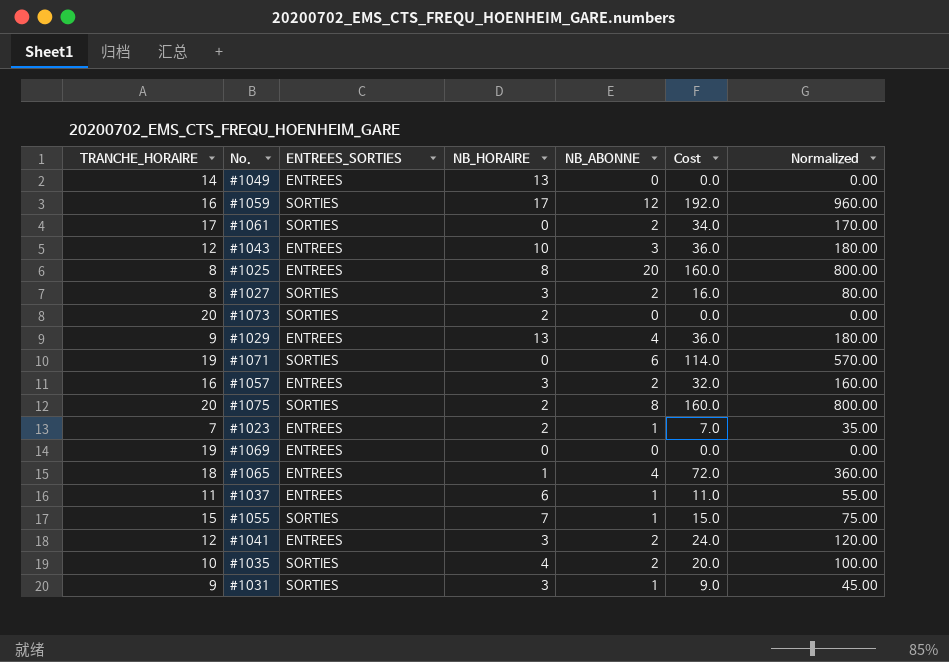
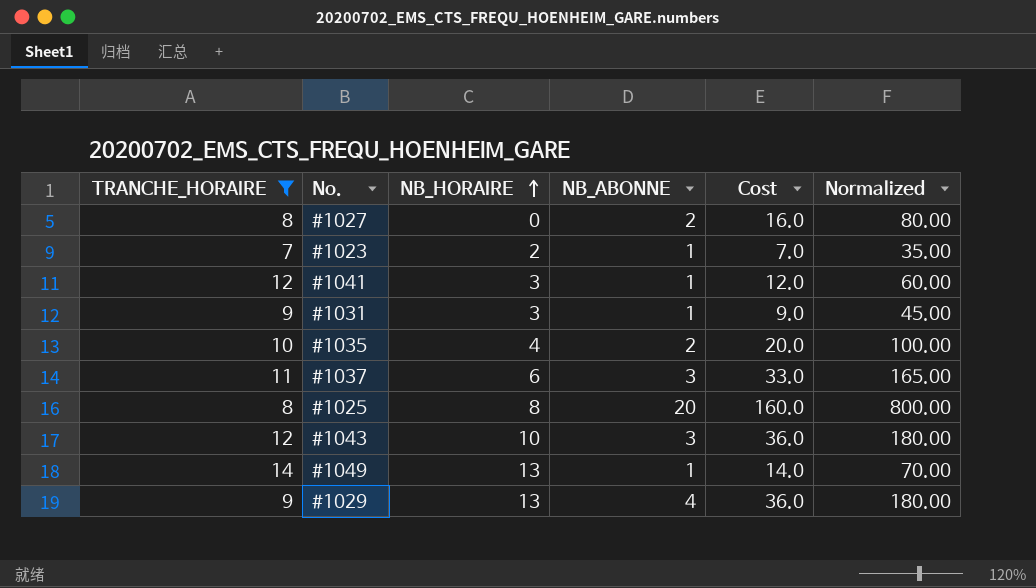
filter: none -> TRANCHE_HORAIRE <= 14
row order: none -> NB_HORAIRE ascending
column ENTREES_SORTIES | position: 3 -> none
#1027 | NB_HORAIRE: 3 -> 0
#1041 | NB_ABONNE: 2 -> 1
#1041 | Cost: 24.0 -> 12.0
#1041 | Normalized: 120.00 -> 60.00
#1037 | NB_ABONNE: 1 -> 3
#1037 | Cost: 11.0 -> 33.0
#1037 | Normalized: 55.00 -> 165.00
#1049 | NB_ABONNE: 0 -> 1
#1049 | Cost: 0.0 -> 14.0
#1049 | Normalized: 0.00 -> 70.00

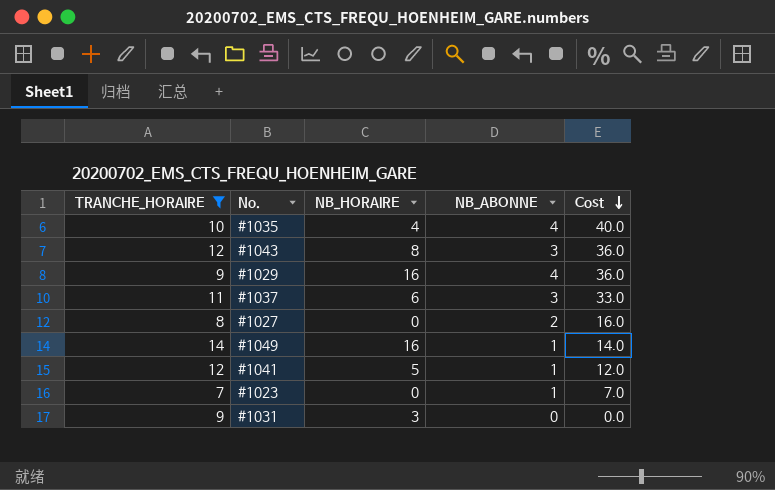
row order: NB_HORAIRE ascending -> Cost descending
column Normalized | formula: [Cost] * 5 -> none
row #1025: 8 | 8 | 20 | 160.0 | 800.00 -> none
#1035 | NB_ABONNE: 2 -> 4
#1035 | Cost: 20.0 -> 40.0
#1043 | NB_HORAIRE: 10 -> 8
#1029 | NB_HORAIRE: 13 -> 16
#1049 | NB_HORAIRE: 13 -> 16
#1041 | NB_HORAIRE: 3 -> 5
#1023 | NB_HORAIRE: 2 -> 0
#1031 | NB_ABONNE: 1 -> 0
#1031 | Cost: 9.0 -> 0.0

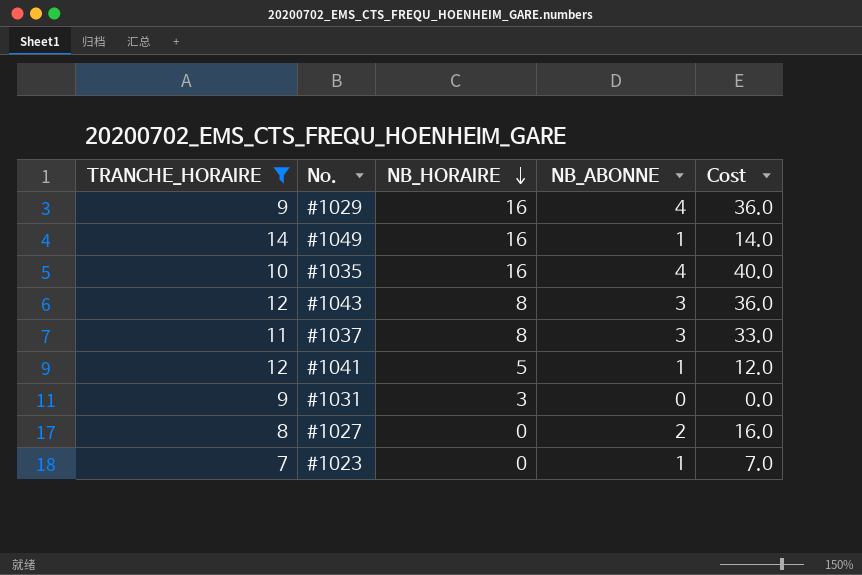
row order: Cost descending -> NB_HORAIRE descending
#1035 | NB_HORAIRE: 4 -> 16
#1037 | NB_HORAIRE: 6 -> 8

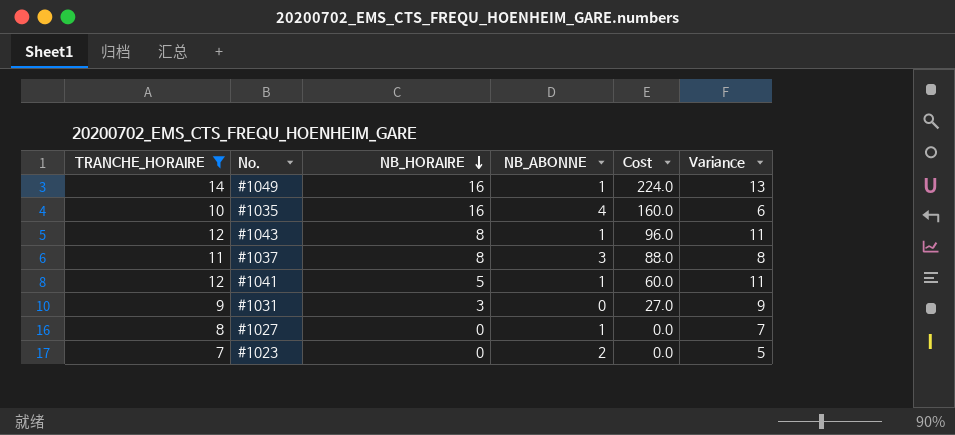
column Cost | formula: [TRANCHE_HORAIRE] * [NB_ABONNE] -> [TRANCHE_HORAIRE] * [NB_HORAIRE]
column Variance | formula: none -> [TRANCHE_HORAIRE] - [NB_ABONNE]
row #1029: 9 | 16 | 4 | 36.0 -> none
#1043 | NB_ABONNE: 3 -> 1
#1027 | NB_ABONNE: 2 -> 1
#1023 | NB_ABONNE: 1 -> 2

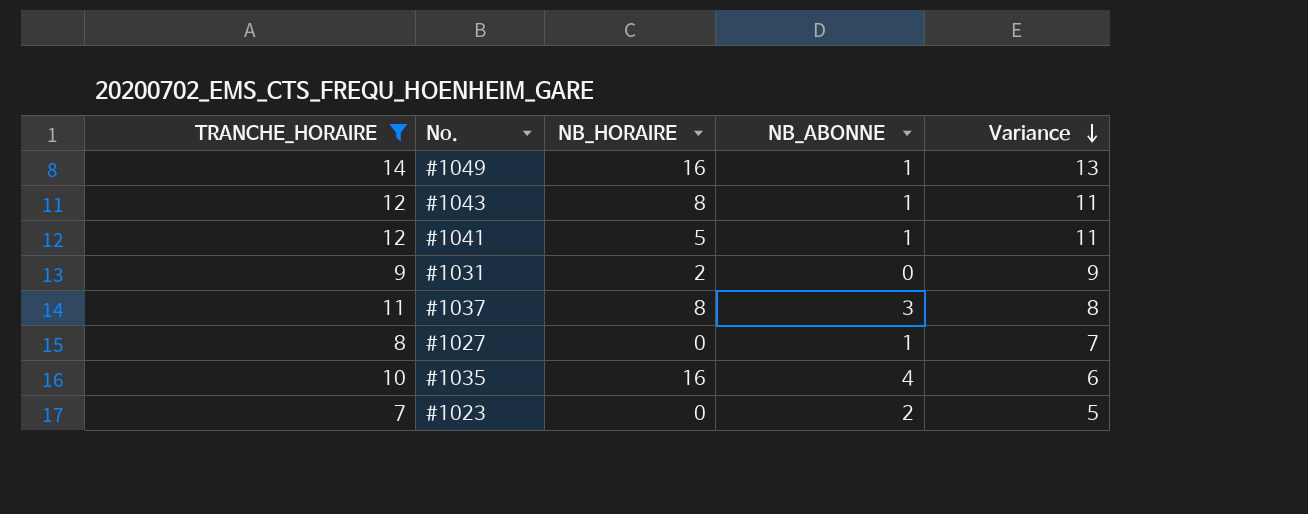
row order: NB_HORAIRE descending -> Variance descending
column Cost | formula: [TRANCHE_HORAIRE] * [NB_HORAIRE] -> none
#1031 | NB_HORAIRE: 3 -> 2

